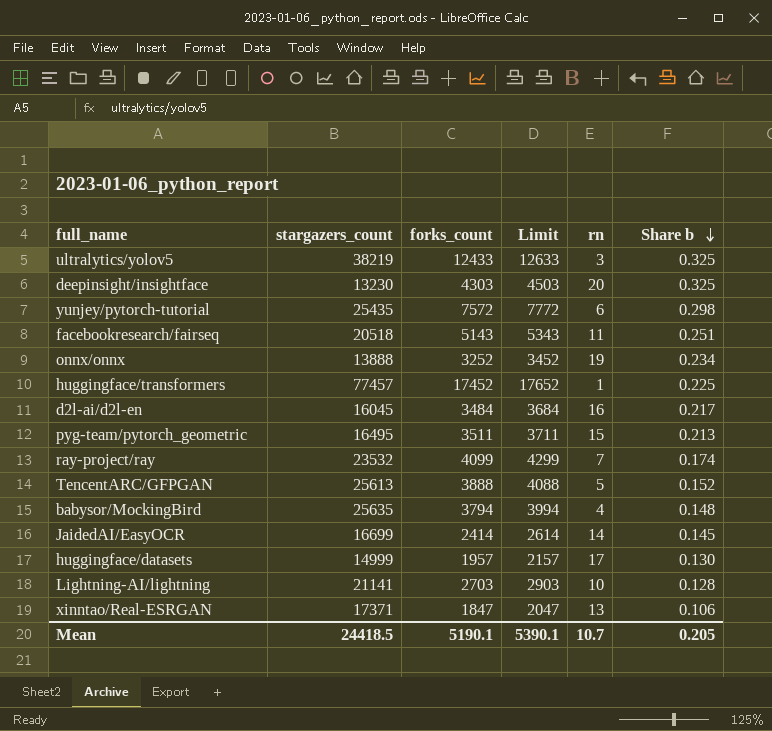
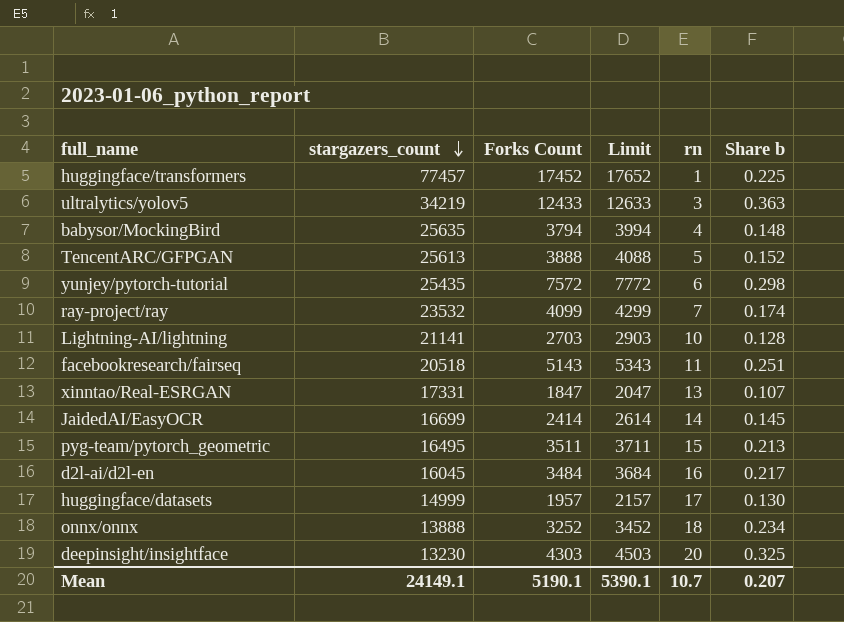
row order: Share b descending -> stargazers_count descending
column name: forks_count -> Forks Count
ultralytics/yolov5 | stargazers_count: 38219 -> 34219
ultralytics/yolov5 | Share b: 0.325 -> 0.363
xinntao/Real-ESRGAN | stargazers_count: 17371 -> 17331
xinntao/Real-ESRGAN | Share b: 0.106 -> 0.107
onnx/onnx | rn: 19 -> 18
Mean | stargazers_count: 24418.5 -> 24149.1
Mean | Share b: 0.205 -> 0.207

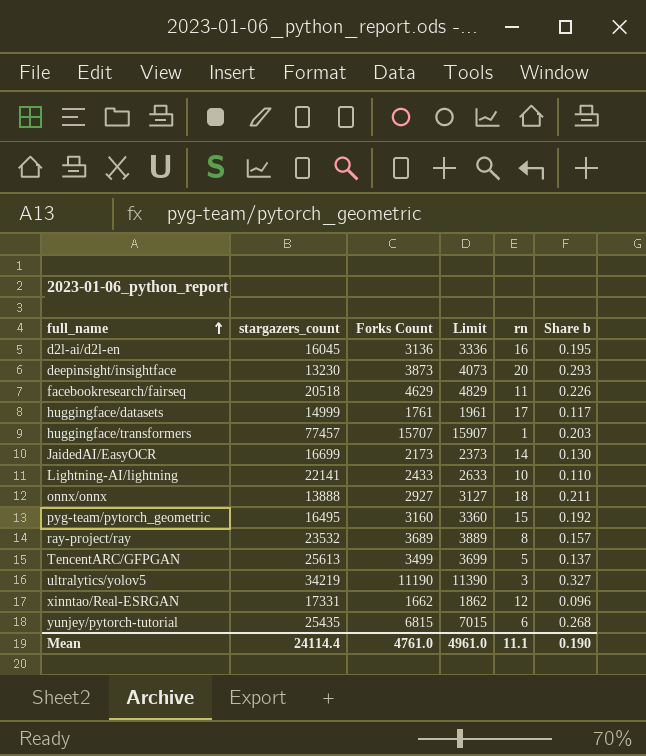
row order: stargazers_count descending -> full_name ascending
row babysor/MockingBird: 25635 | 3794 | 3994 | 4 | 0.148 -> none
d2l-ai/d2l-en | Forks Count: 3484 -> 3136
d2l-ai/d2l-en | Limit: 3684 -> 3336
d2l-ai/d2l-en | Share b: 0.217 -> 0.195
deepinsight/insightface | Forks Count: 4303 -> 3873
deepinsight/insightface | Limit: 4503 -> 4073
deepinsight/insightface | Share b: 0.325 -> 0.293
facebookresearch/fairseq | Forks Count: 5143 -> 4629
facebookresearch/fairseq | Limit: 5343 -> 4829
facebookresearch/fairseq | Share b: 0.251 -> 0.226
huggingface/datasets | Forks Count: 1957 -> 1761
huggingface/datasets | Limit: 2157 -> 1961
huggingface/datasets | Share b: 0.130 -> 0.117
huggingface/transformers | Forks Count: 17452 -> 15707
huggingface/transformers | Limit: 17652 -> 15907
huggingface/transformers | Share b: 0.225 -> 0.203
JaidedAI/EasyOCR | Forks Count: 2414 -> 2173
JaidedAI/EasyOCR | Limit: 2614 -> 2373
JaidedAI/EasyOCR | Share b: 0.145 -> 0.130
Lightning-AI/lightning | stargazers_count: 21141 -> 22141
Lightning-AI/lightning | Forks Count: 2703 -> 2433
Lightning-AI/lightning | Limit: 2903 -> 2633
Lightning-AI/lightning | Share b: 0.128 -> 0.110
onnx/onnx | Forks Count: 3252 -> 2927
onnx/onnx | Limit: 3452 -> 3127
onnx/onnx | Share b: 0.234 -> 0.211
pyg-team/pytorch_geometric | Forks Count: 3511 -> 3160
pyg-team/pytorch_geometric | Limit: 3711 -> 3360
pyg-team/pytorch_geometric | Share b: 0.213 -> 0.192
ray-project/ray | Forks Count: 4099 -> 3689
ray-project/ray | Limit: 4299 -> 3889
ray-project/ray | rn: 7 -> 8
ray-project/ray | Share b: 0.174 -> 0.157
TencentARC/GFPGAN | Forks Count: 3888 -> 3499
TencentARC/GFPGAN | Limit: 4088 -> 3699
TencentARC/GFPGAN | Share b: 0.152 -> 0.137
ultralytics/yolov5 | Forks Count: 12433 -> 11190
ultralytics/yolov5 | Limit: 12633 -> 11390
ultralytics/yolov5 | Share b: 0.363 -> 0.327
xinntao/Real-ESRGAN | Forks Count: 1847 -> 1662
xinntao/Real-ESRGAN | Limit: 2047 -> 1862
xinntao/Real-ESRGAN | rn: 13 -> 12
xinntao/Real-ESRGAN | Share b: 0.107 -> 0.096
yunjey/pytorch-tutorial | Forks Count: 7572 -> 6815
yunjey/pytorch-tutorial | Limit: 7772 -> 7015
yunjey/pytorch-tutorial | Share b: 0.298 -> 0.268
Mean | stargazers_count: 24149.1 -> 24114.4
Mean | Forks Count: 5190.1 -> 4761.0
Mean | Limit: 5390.1 -> 4961.0
Mean | rn: 10.7 -> 11.1
Mean | Share b: 0.207 -> 0.190

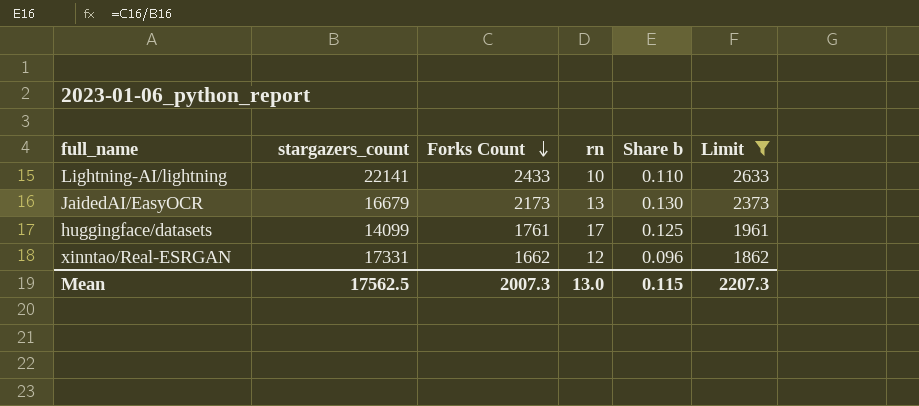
filter: none -> Limit <= 2633
row order: full_name ascending -> Forks Count descending
column Limit | position: 4 -> 6
JaidedAI/EasyOCR | stargazers_count: 16699 -> 16679
JaidedAI/EasyOCR | rn: 14 -> 13
huggingface/datasets | stargazers_count: 14999 -> 14099
huggingface/datasets | Share b: 0.117 -> 0.125
Mean | stargazers_count: 24114.4 -> 17562.5
Mean | Forks Count: 4761.0 -> 2007.3
Mean | rn: 11.1 -> 13.0
Mean | Share b: 0.190 -> 0.115
Mean | Limit: 4961.0 -> 2207.3

